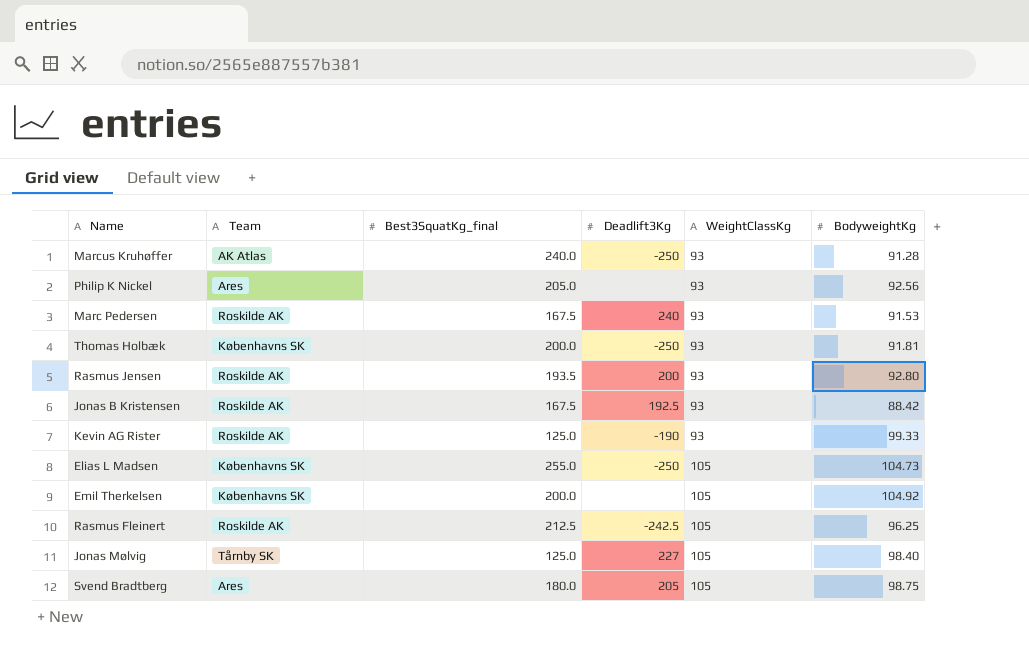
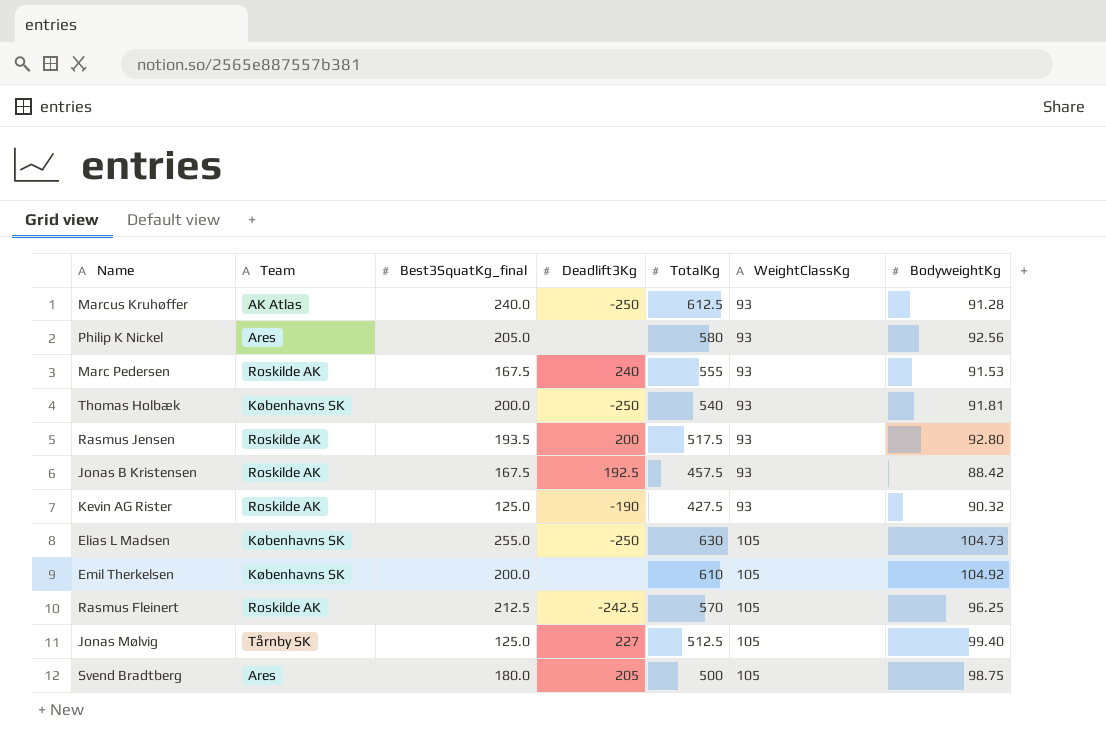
column TotalKg | position: none -> 5
Kevin AG Rister | BodyweightKg: 99.33 -> 90.32
Jonas Mølvig | BodyweightKg: 98.40 -> 99.40

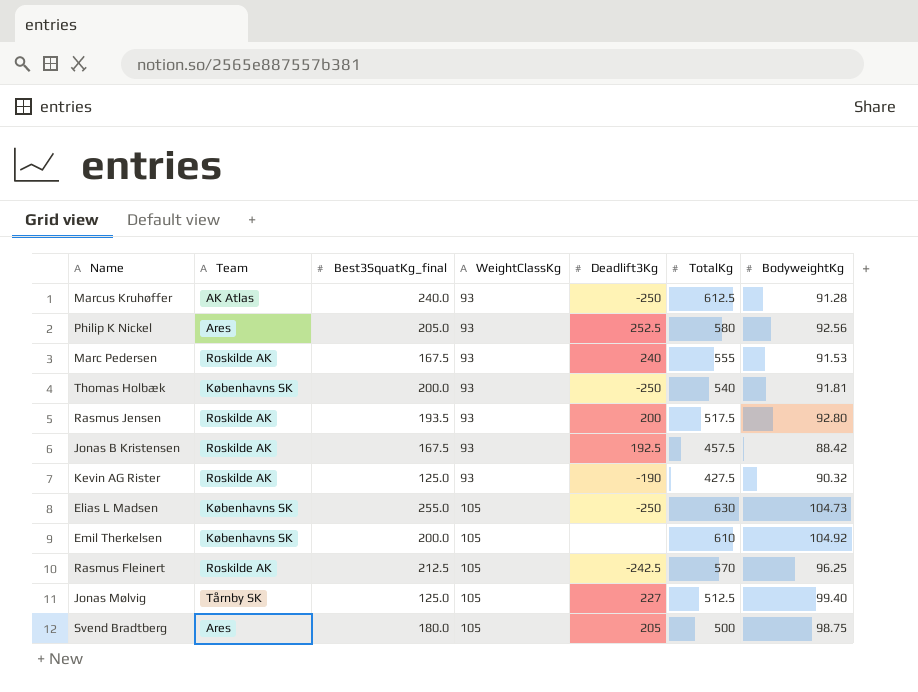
column WeightClassKg | position: 6 -> 4
Philip K Nickel | Deadlift3Kg: none -> 252.5

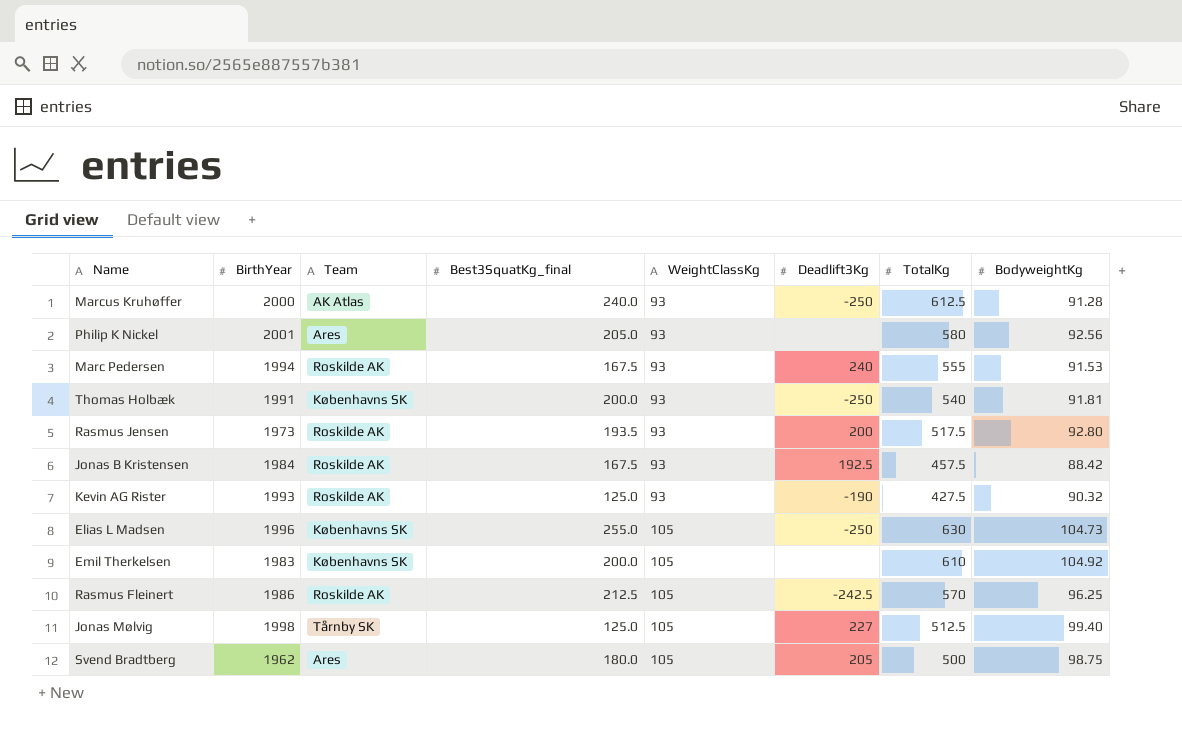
column BirthYear | position: none -> 2
Philip K Nickel | Deadlift3Kg: 252.5 -> none

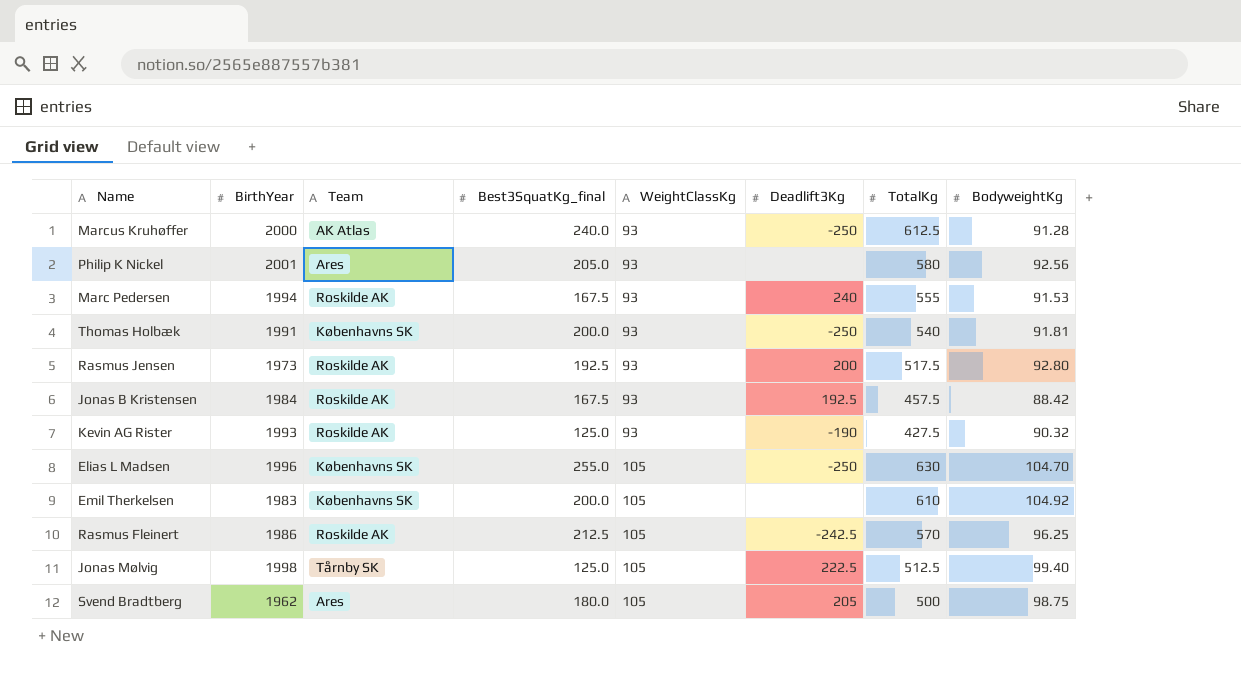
Rasmus Jensen | Best3SquatKg_final: 193.5 -> 192.5
Elias L Madsen | BodyweightKg: 104.73 -> 104.70
Jonas Mølvig | Deadlift3Kg: 227 -> 222.5

